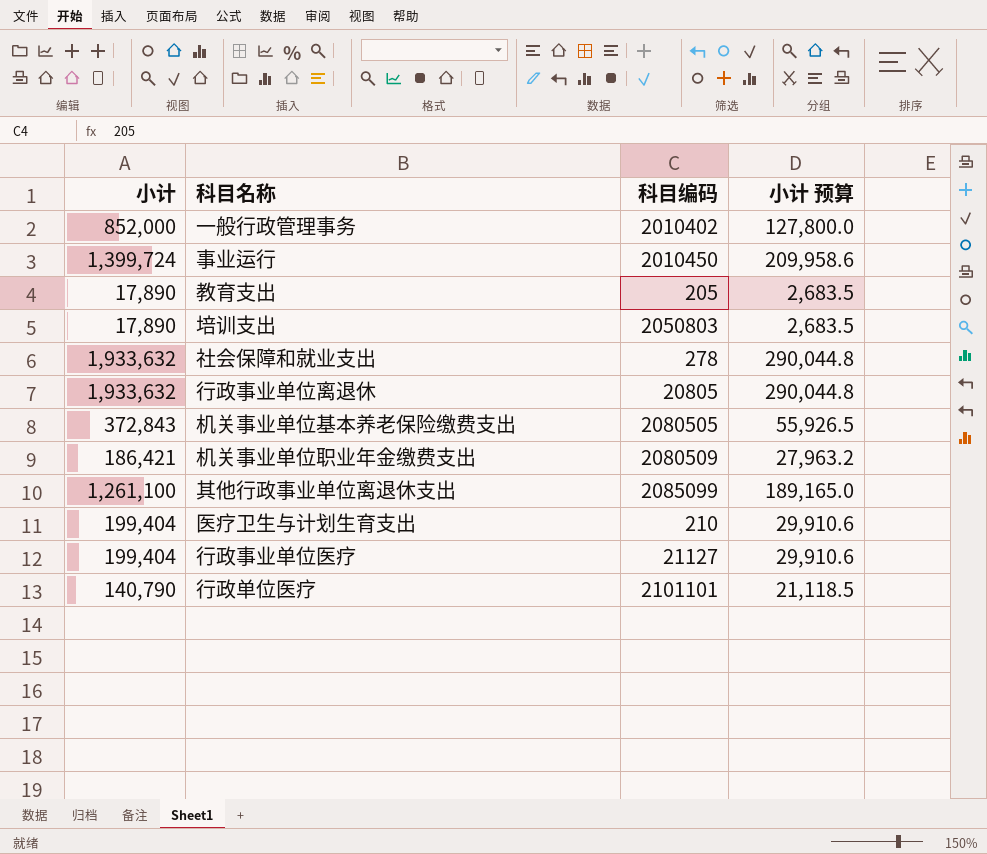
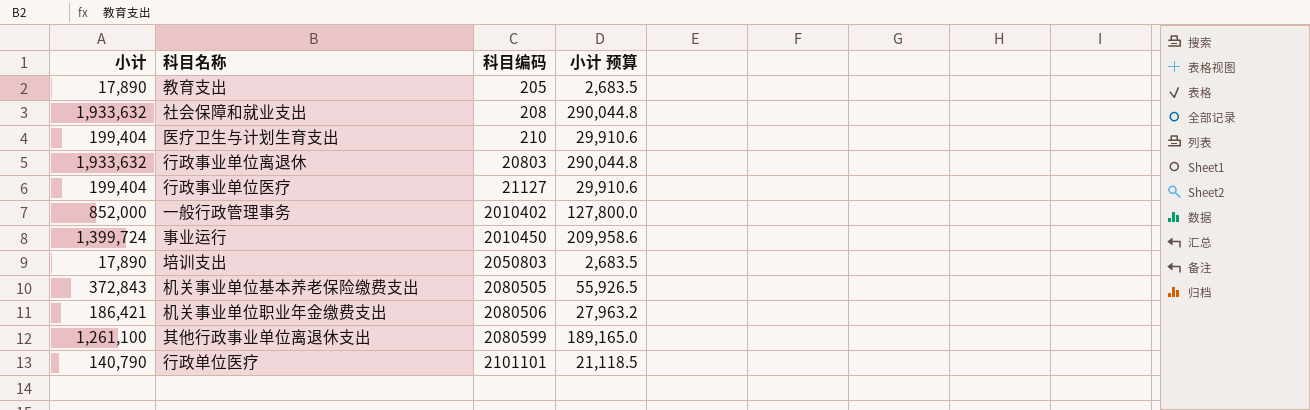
row order: none -> 科目编码 ascending
社会保障和就业支出 | 科目编码: 278 -> 208
行政事业单位离退休 | 科目编码: 20805 -> 20803
机关事业单位职业年金缴费支出 | 科目编码: 2080509 -> 2080506
其他行政事业单位离退休支出 | 科目编码: 2085099 -> 2080599

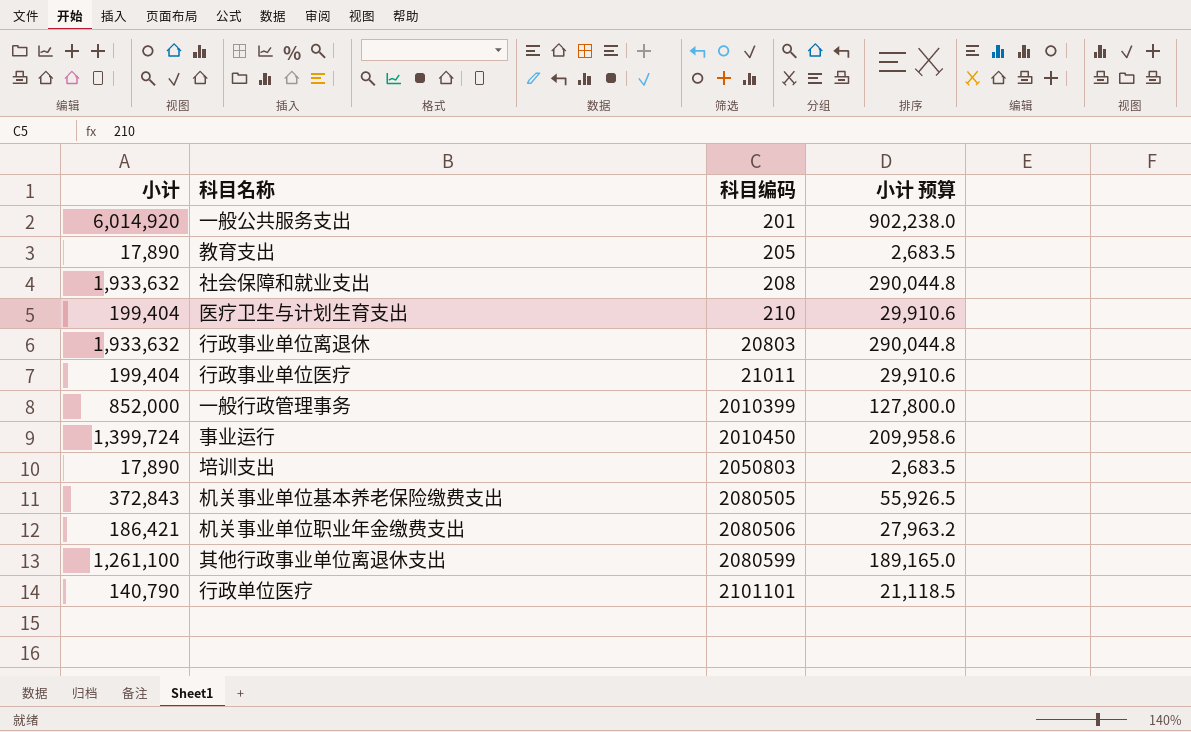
row 一般公共服务支出: none -> 6,014,920 | 201 | 902,238.0
行政事业单位医疗 | 科目编码: 21127 -> 21011
一般行政管理事务 | 科目编码: 2010402 -> 2010399

